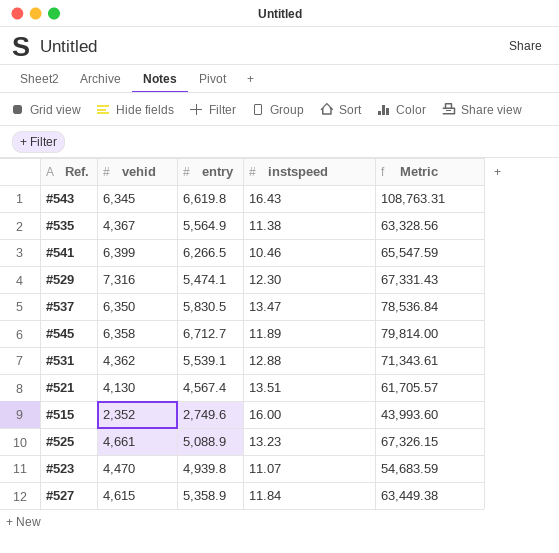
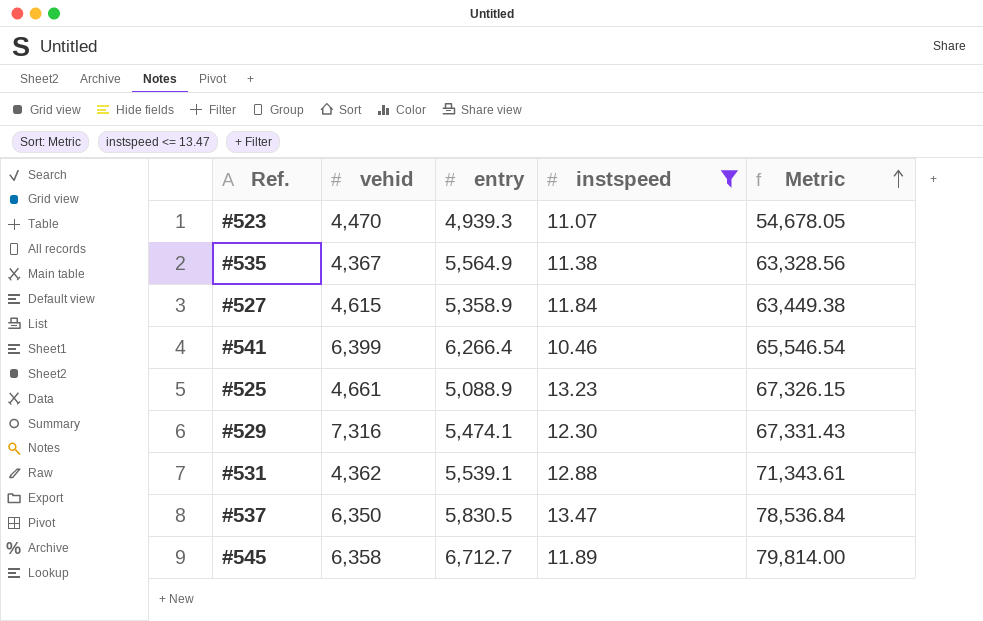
filter: none -> instspeed <= 13.47
row order: none -> Metric ascending
#523 | entry: 4,939.8 -> 4,939.3
#523 | Metric: 54,683.59 -> 54,678.05
#541 | entry: 6,266.5 -> 6,266.4
#541 | Metric: 65,547.59 -> 65,546.54

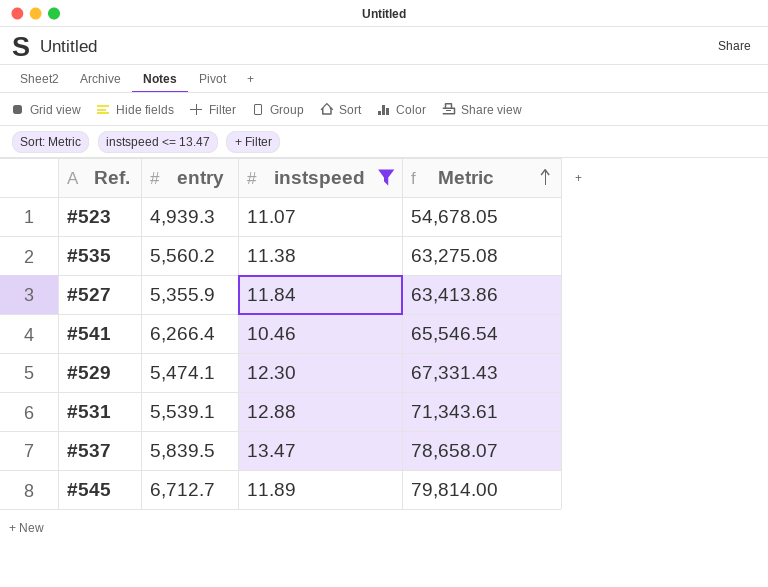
column vehid | position: 2 -> none
row #525: 4,661 | 5,088.9 | 13.23 | 67,326.15 -> none
#535 | entry: 5,564.9 -> 5,560.2
#535 | Metric: 63,328.56 -> 63,275.08
#527 | entry: 5,358.9 -> 5,355.9
#527 | Metric: 63,449.38 -> 63,413.86
#537 | entry: 5,830.5 -> 5,839.5
#537 | Metric: 78,536.84 -> 78,658.07

